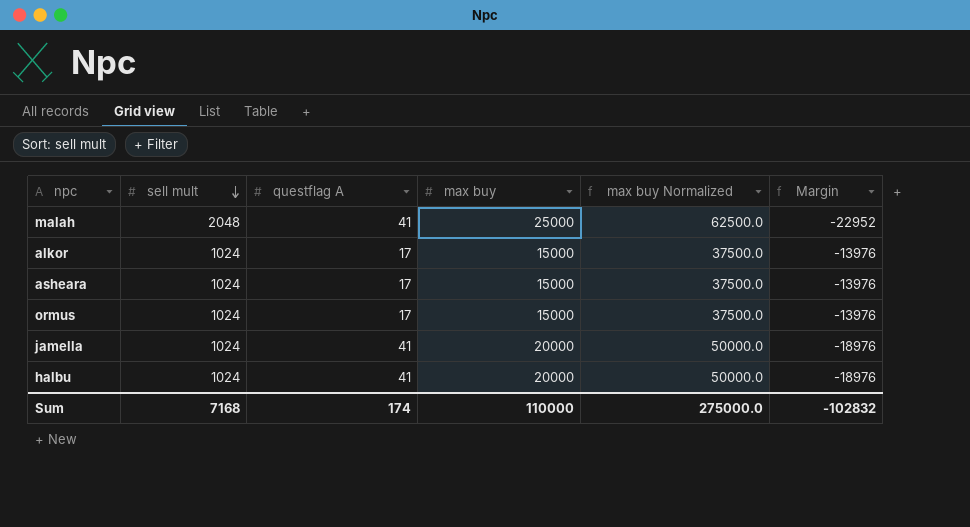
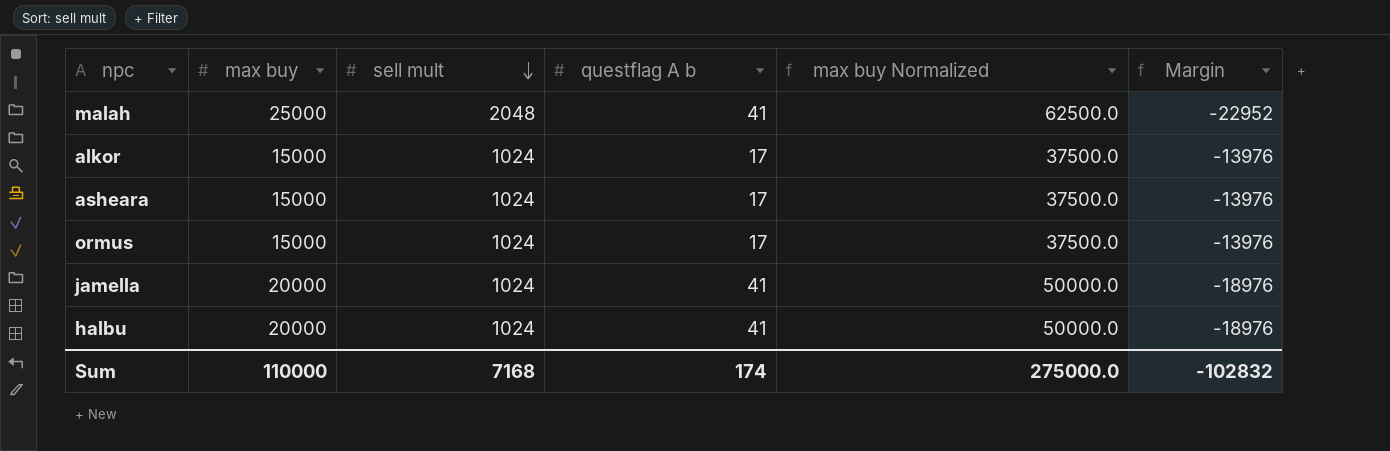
column max buy | position: 4 -> 2
column name: questflag A -> questflag A b

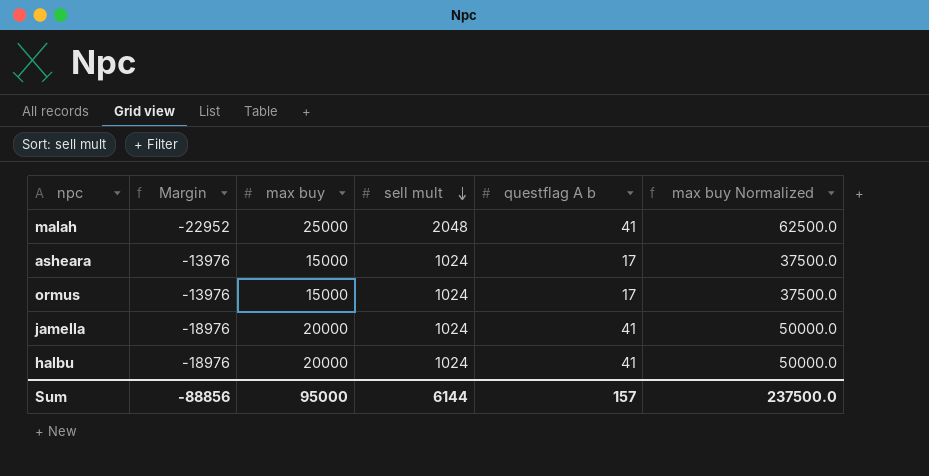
column Margin | position: 6 -> 2
row alkor: 15000 | 1024 | 17 | 37500.0 | -13976 -> none
Sum | Margin: -102832 -> -88856
Sum | max buy: 110000 -> 95000
Sum | sell mult: 7168 -> 6144
Sum | questflag A b: 174 -> 157
Sum | max buy Normalized: 275000.0 -> 237500.0

